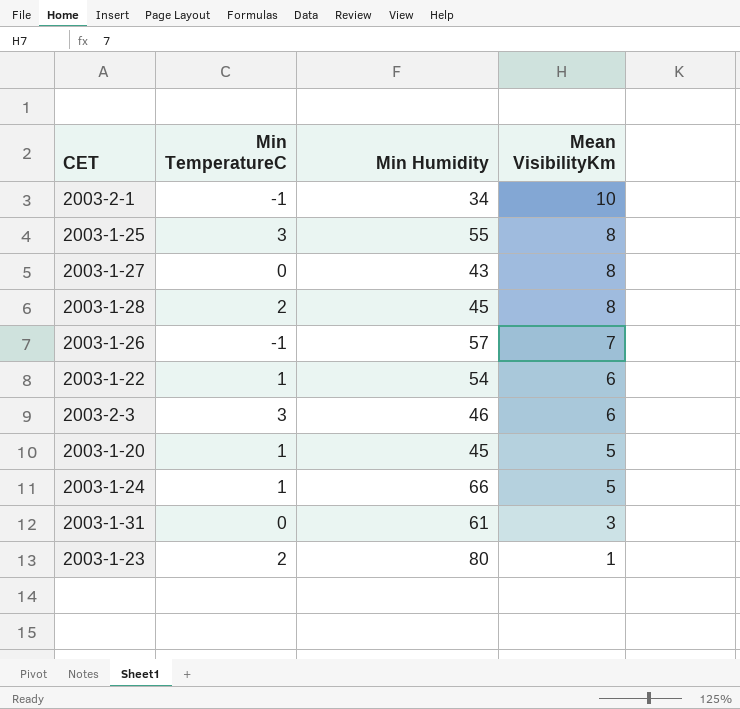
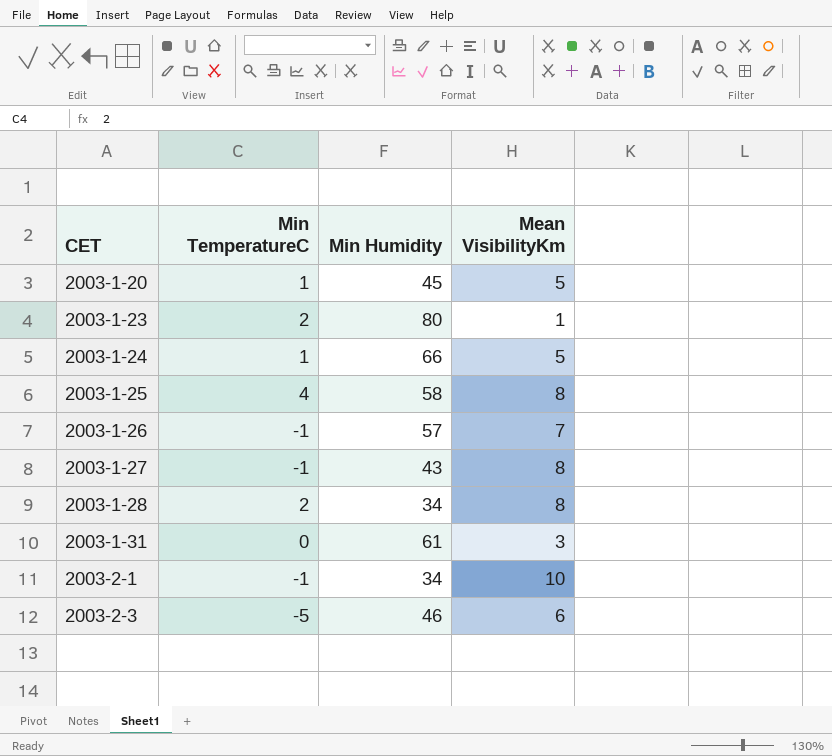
row order: Mean VisibilityKm descending -> CET ascending
row 2003-1-22: 1 | 54 | 6 -> none
2003-1-25 | Min TemperatureC: 3 -> 4
2003-1-25 | Min Humidity: 55 -> 58
2003-1-27 | Min TemperatureC: 0 -> -1
2003-1-28 | Min Humidity: 45 -> 34
2003-2-3 | Min TemperatureC: 3 -> -5

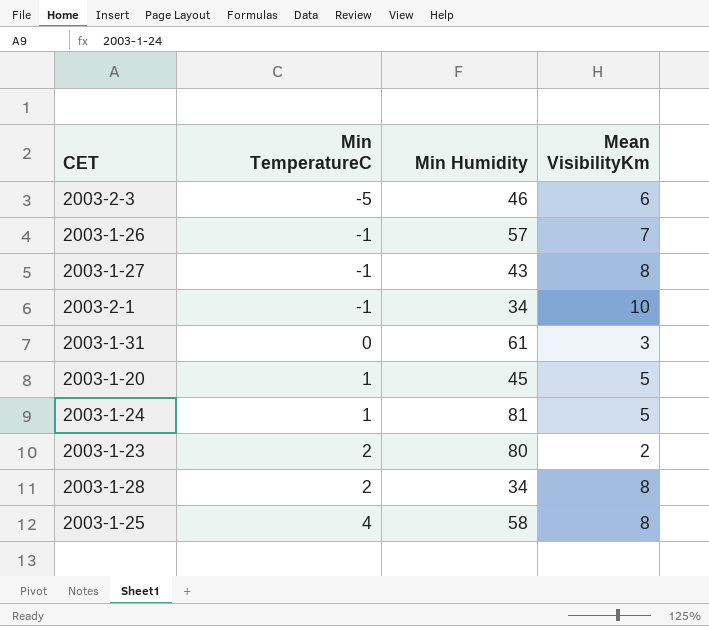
row order: CET ascending -> Min TemperatureC ascending
2003-1-24 | Min Humidity: 66 -> 81
2003-1-23 | Mean VisibilityKm: 1 -> 2

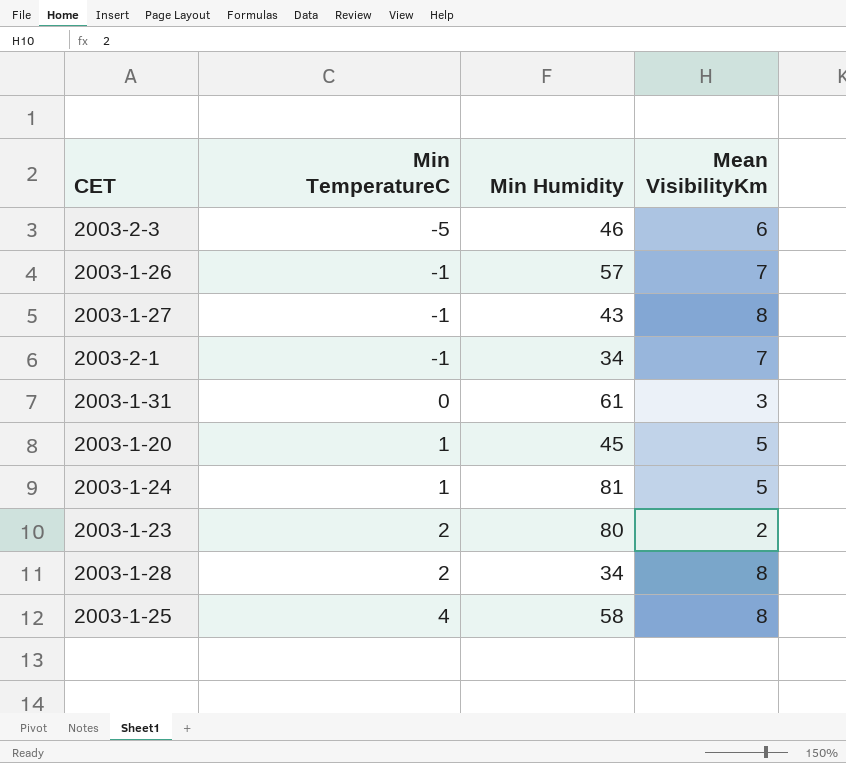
2003-2-1 | Mean VisibilityKm: 10 -> 7

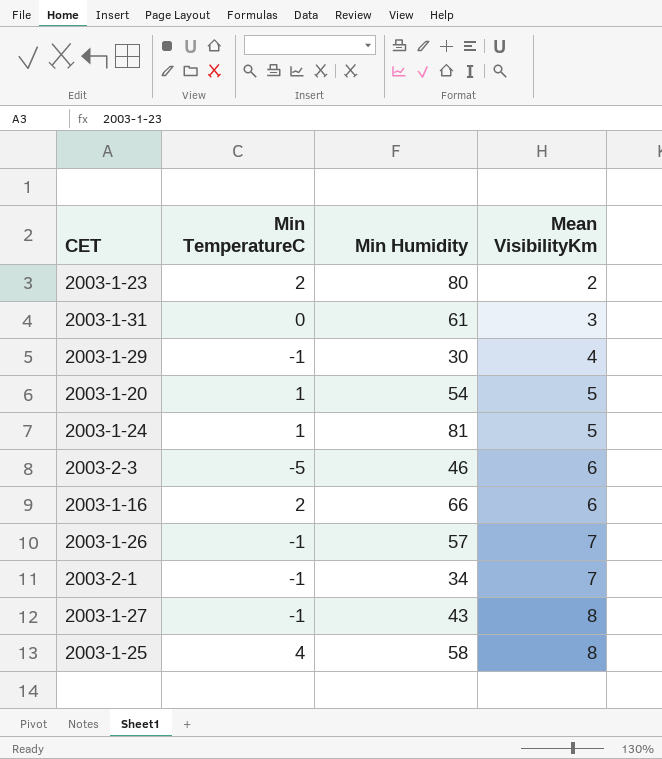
row order: Min TemperatureC ascending -> Mean VisibilityKm ascending
row 2003-1-28: 2 | 34 | 8 -> none
row 2003-1-29: none -> -1 | 30 | 4
2003-1-20 | Min Humidity: 45 -> 54
row 2003-1-16: none -> 2 | 66 | 6

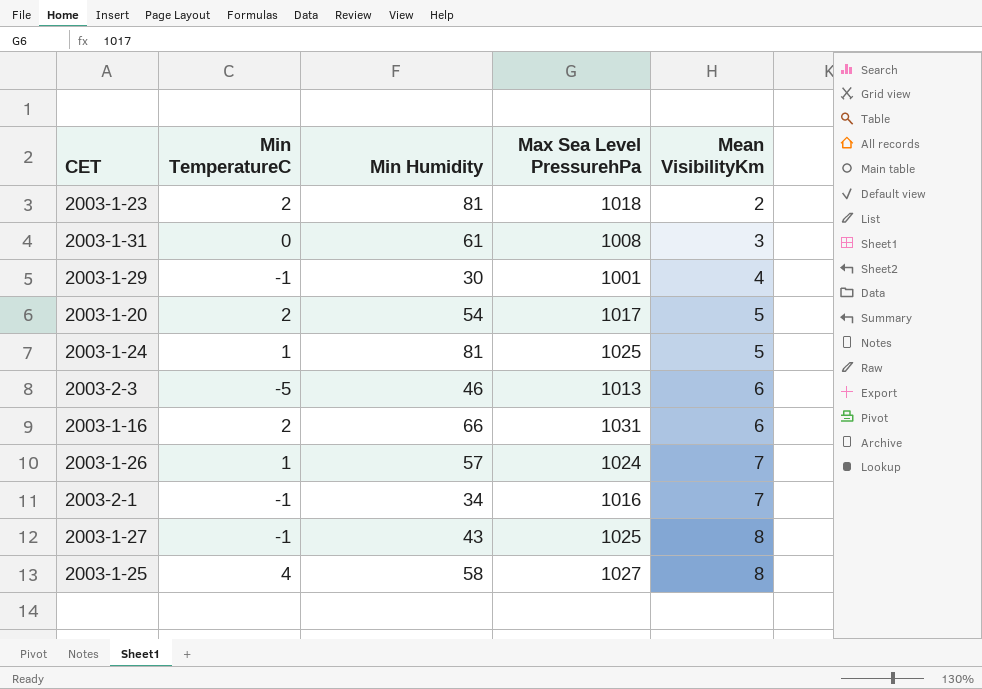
column Max Sea Level PressurehPa | position: none -> 4
2003-1-23 | Min Humidity: 80 -> 81
2003-1-20 | Min TemperatureC: 1 -> 2
2003-1-26 | Min TemperatureC: -1 -> 1

